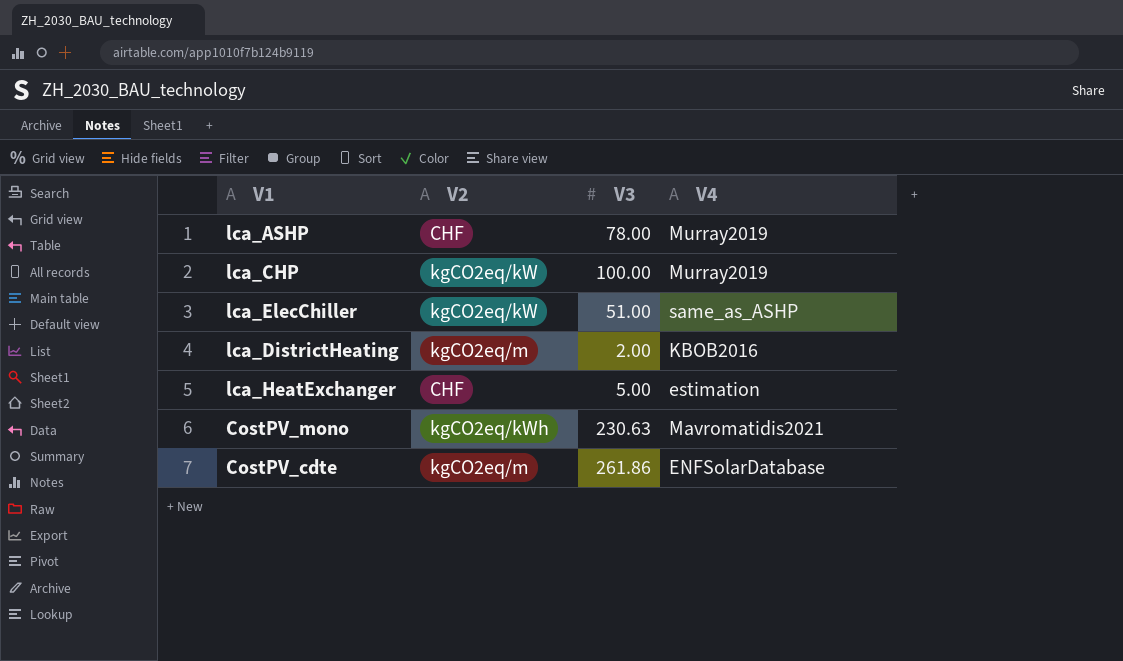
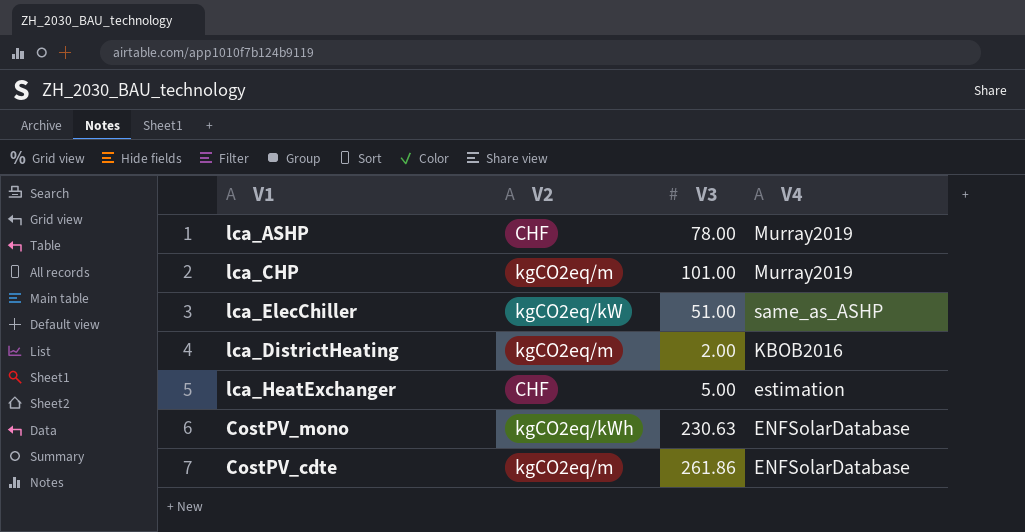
lca_CHP | V2: kgCO2eq/kW -> kgCO2eq/m
lca_CHP | V3: 100.00 -> 101.00
CostPV_mono | V4: Mavromatidis2021 -> ENFSolarDatabase

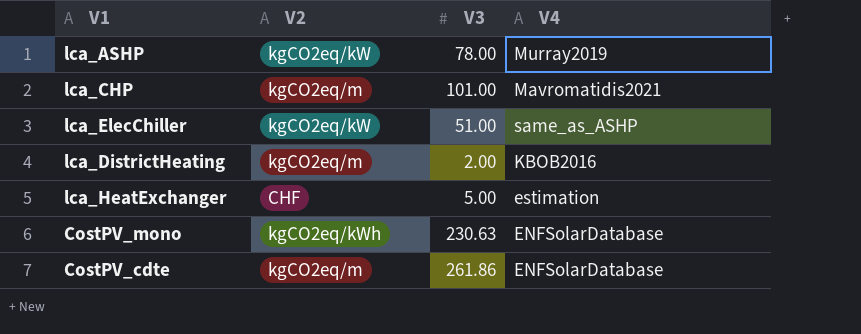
lca_ASHP | V2: CHF -> kgCO2eq/kW
lca_CHP | V4: Murray2019 -> Mavromatidis2021

